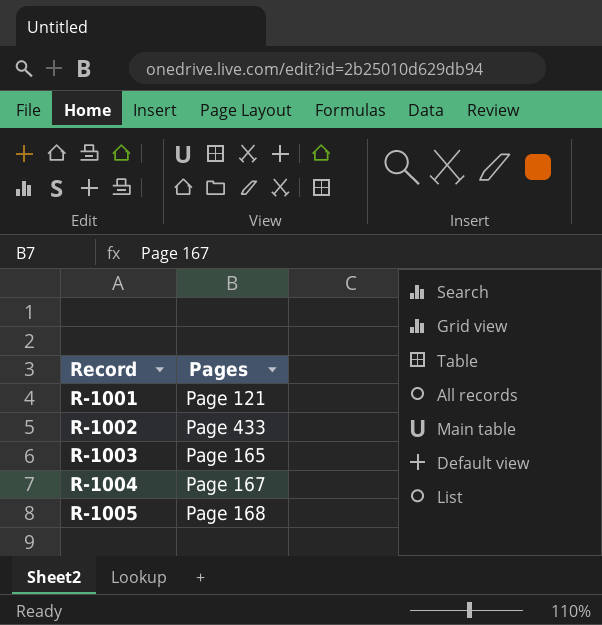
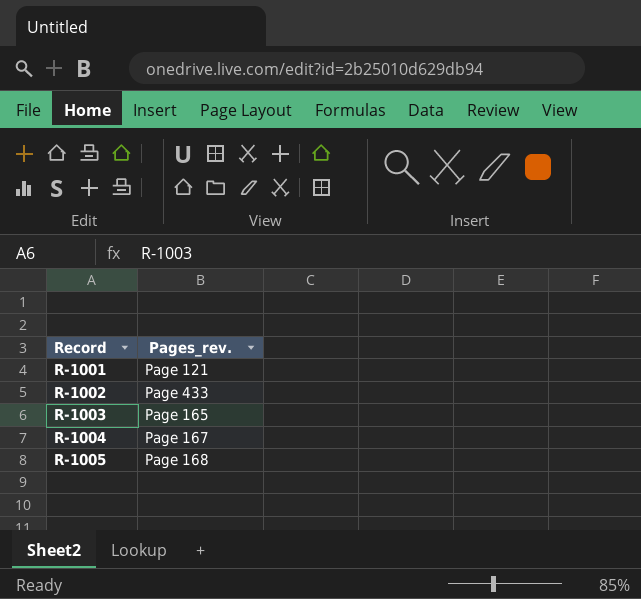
column name: Pages -> Pages_rev.

